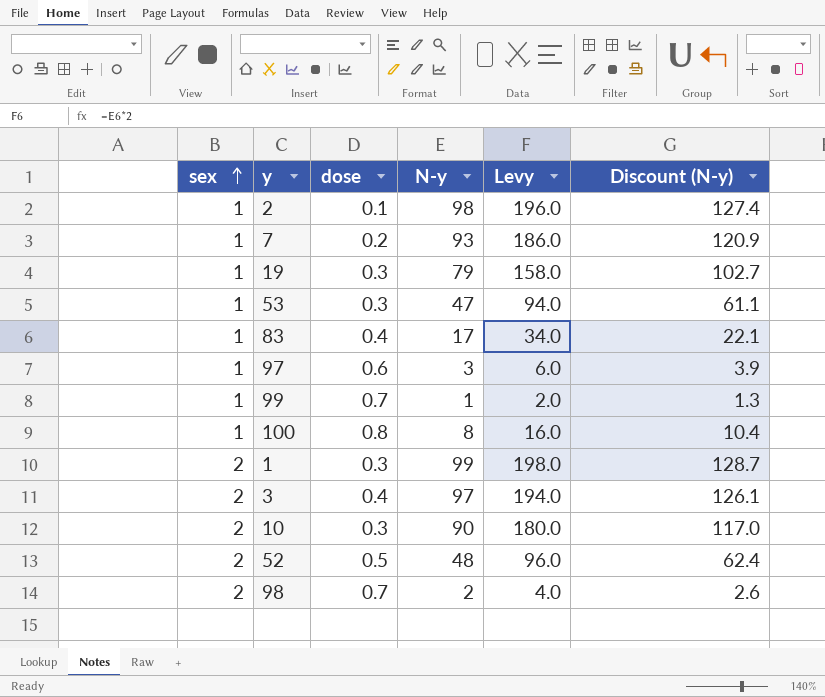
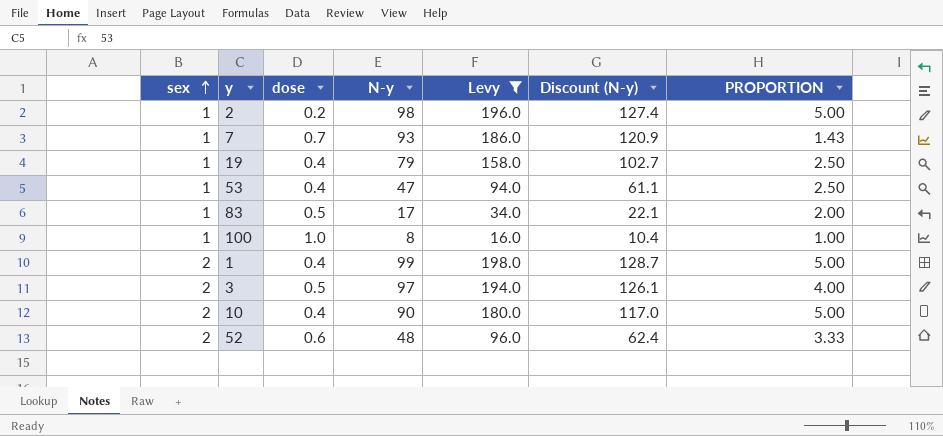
filter: none -> Levy >= 16.0
column PROPORTION | formula: none -> [sex] / [dose]
2 | dose: 0.1 -> 0.2
7 | dose: 0.2 -> 0.7
19 | dose: 0.3 -> 0.4
53 | dose: 0.3 -> 0.4
83 | dose: 0.4 -> 0.5
100 | dose: 0.8 -> 1.0
1 | dose: 0.3 -> 0.4
3 | dose: 0.4 -> 0.5
10 | dose: 0.3 -> 0.4
52 | dose: 0.5 -> 0.6

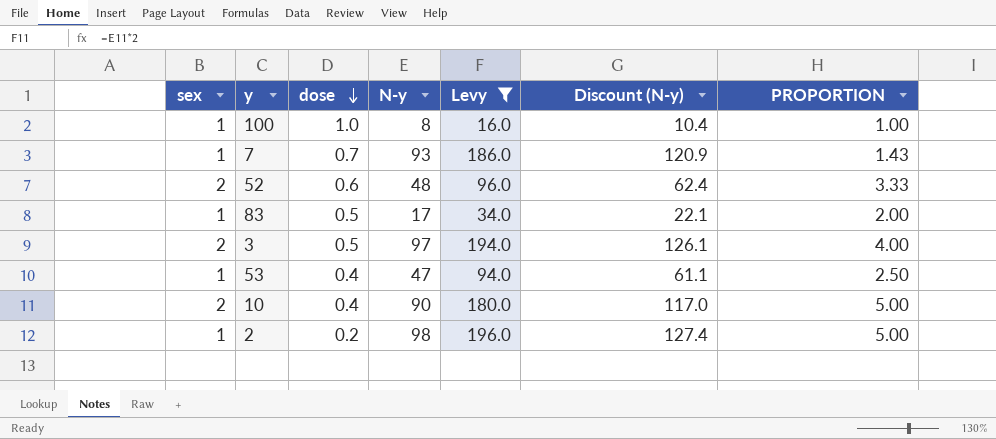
row order: sex ascending -> dose descending
row 19: 1 | 0.4 | 79 | 158.0 | 102.7 | 2.50 -> none
row 1: 2 | 0.4 | 99 | 198.0 | 128.7 | 5.00 -> none

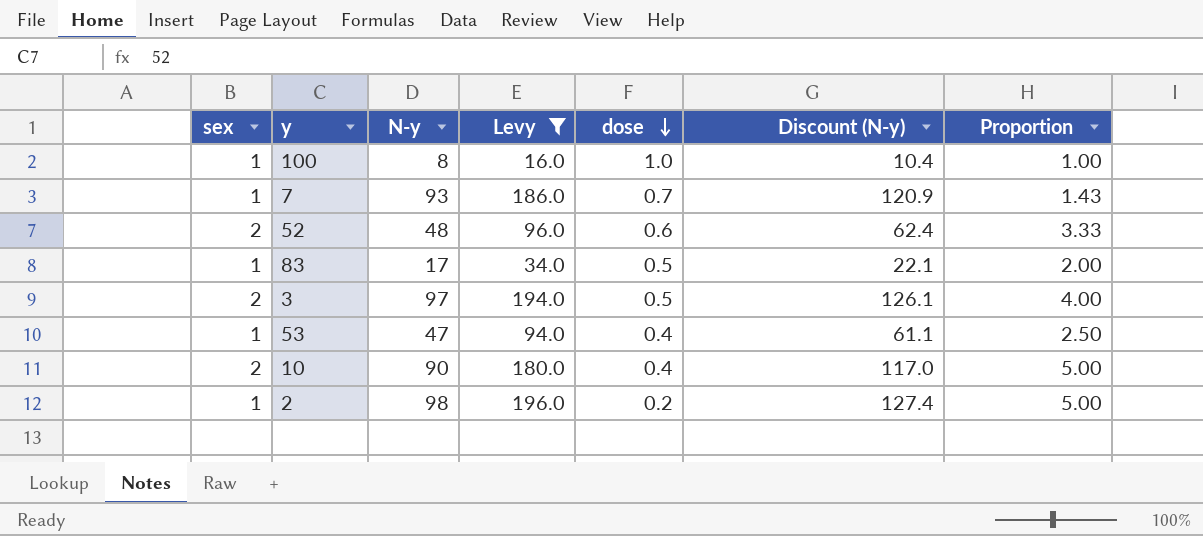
column dose | position: 3 -> 5
column name: PROPORTION -> Proportion

